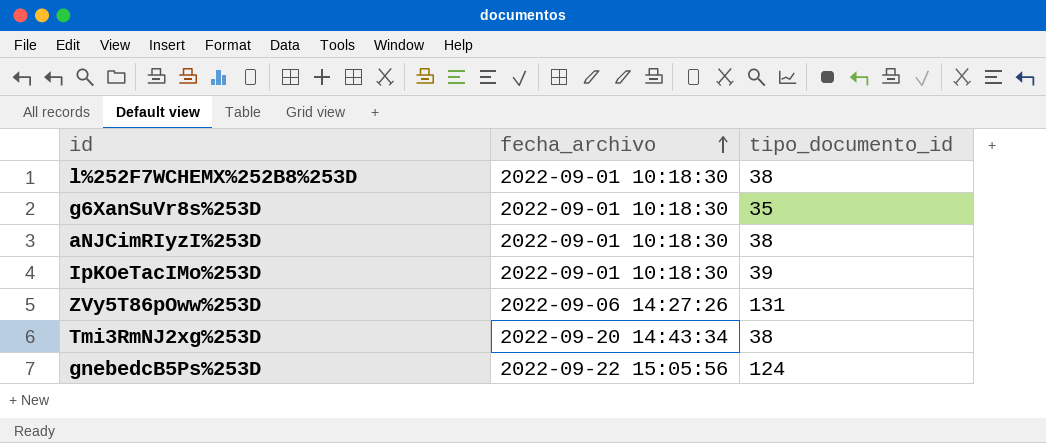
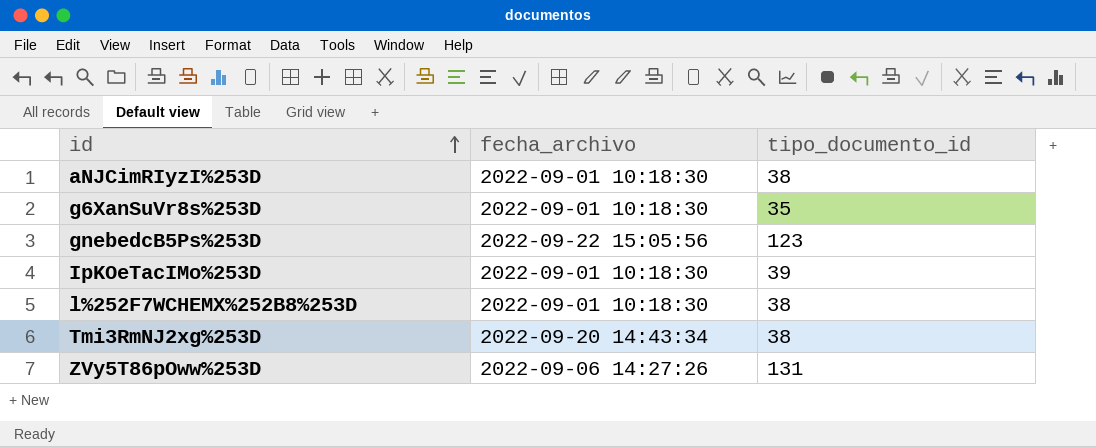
row order: fecha_archivo ascending -> id ascending
gnebedcB5Ps%253D | tipo_documento_id: 124 -> 123

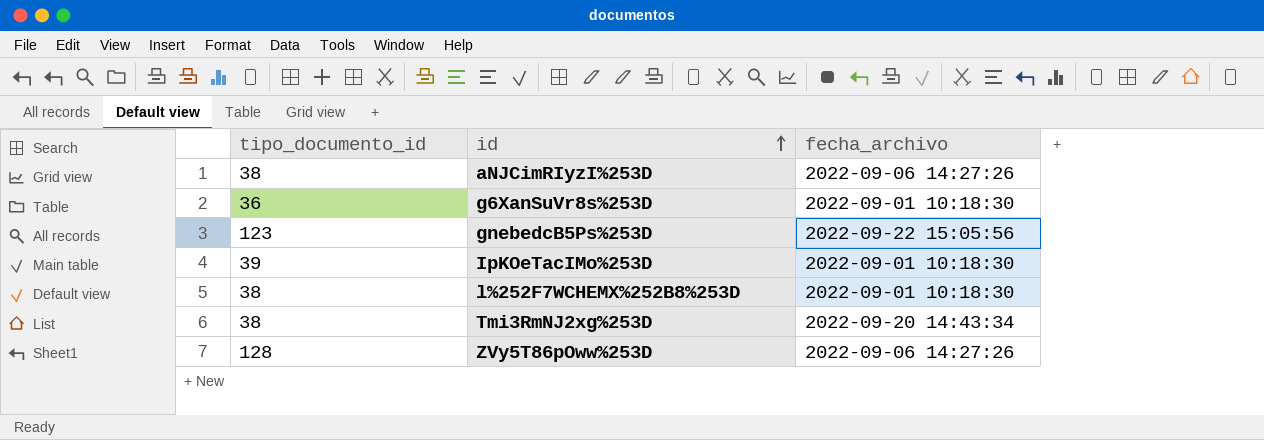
column tipo_documento_id | position: 3 -> 1
aNJCimRIyzI%253D | fecha_archivo: 2022-09-01 10:18:30 -> 2022-09-06 14:27:26
g6XanSuVr8s%253D | tipo_documento_id: 35 -> 36
ZVy5T86pOww%253D | tipo_documento_id: 131 -> 128

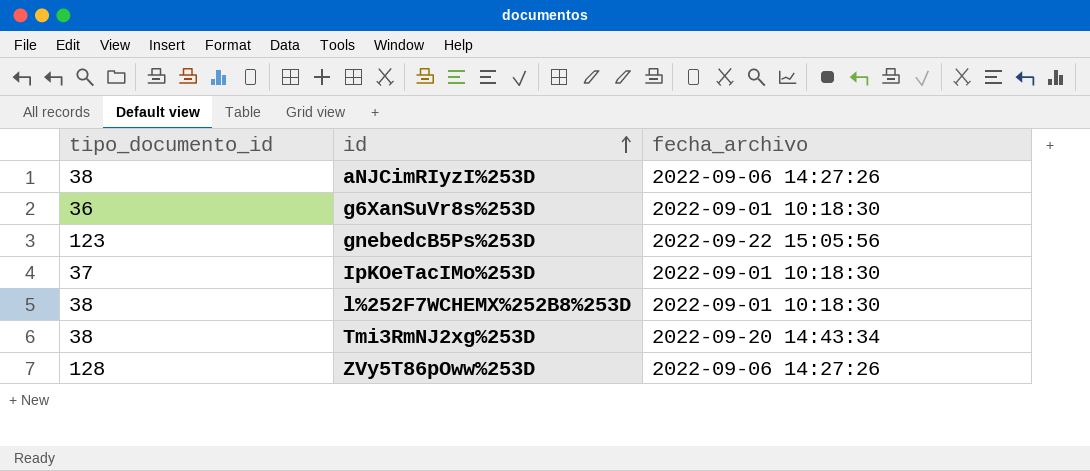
IpKOeTacIMo%253D | tipo_documento_id: 39 -> 37

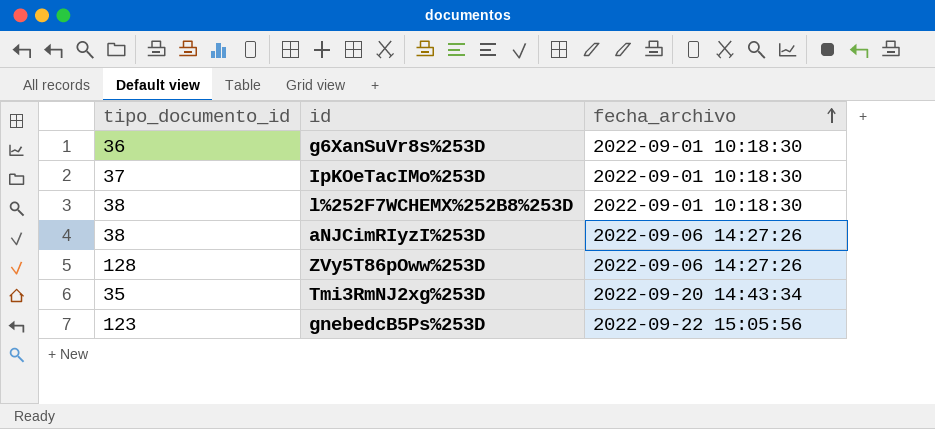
row order: id ascending -> fecha_archivo ascending
Tmi3RmNJ2xg%253D | tipo_documento_id: 38 -> 35

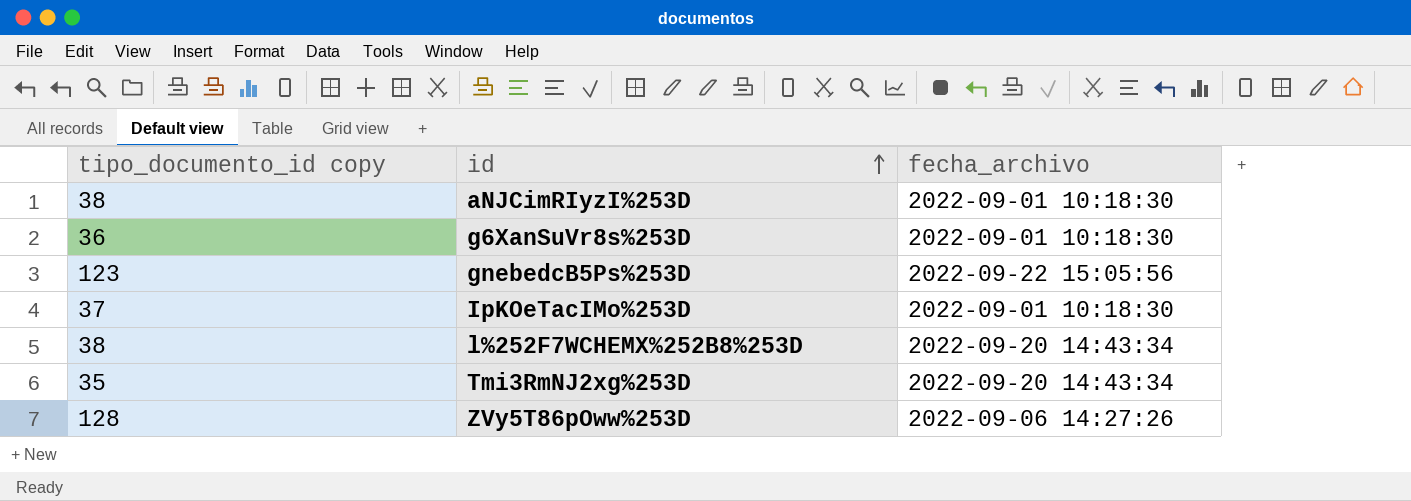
row order: fecha_archivo ascending -> id ascending
column name: tipo_documento_id -> tipo_documento_id copy
aNJCimRIyzI%253D | fecha_archivo: 2022-09-06 14:27:26 -> 2022-09-01 10:18:30
l%252F7WCHEMX%252B8%253D | fecha_archivo: 2022-09-01 10:18:30 -> 2022-09-20 14:43:34

